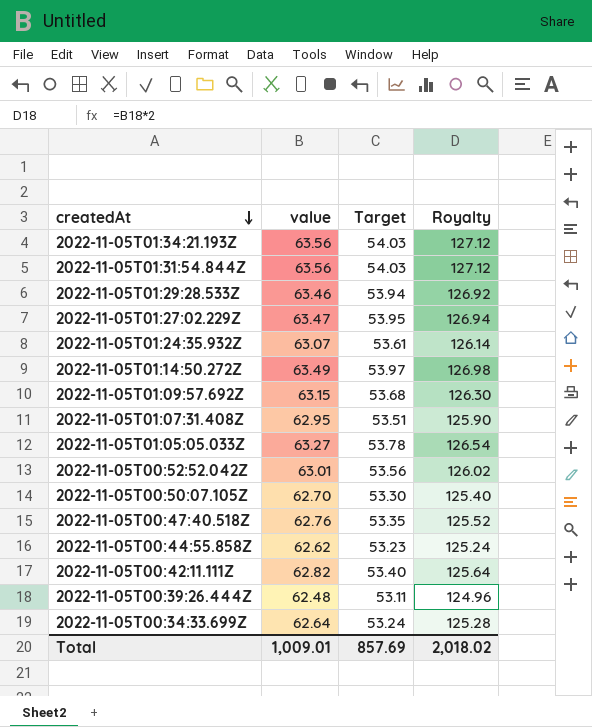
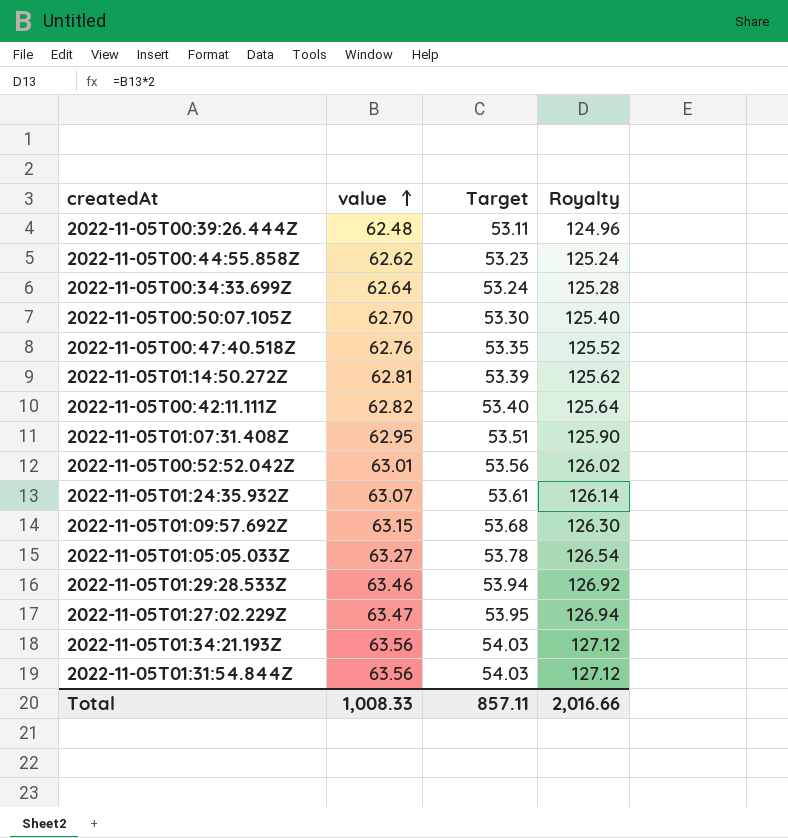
row order: createdAt descending -> value ascending
2022-11-05T01:14:50.272Z | value: 63.49 -> 62.81
2022-11-05T01:14:50.272Z | Target: 53.97 -> 53.39
2022-11-05T01:14:50.272Z | Royalty: 126.98 -> 125.62
Total | value: 1,009.01 -> 1,008.33
Total | Target: 857.69 -> 857.11
Total | Royalty: 2,018.02 -> 2,016.66

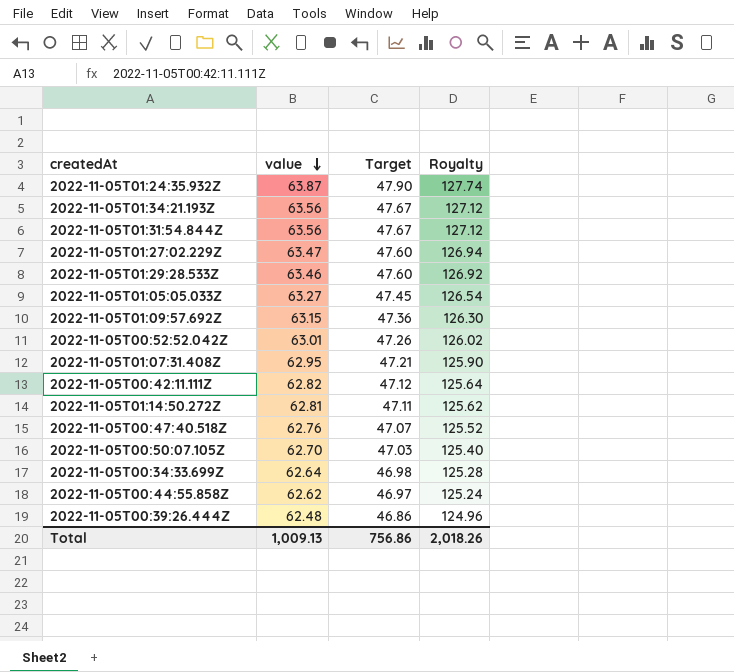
row order: value ascending -> value descending
column Target | formula: [value] * 0.85 -> [value] * 0.75
2022-11-05T01:24:35.932Z | value: 63.07 -> 63.87
2022-11-05T01:24:35.932Z | Royalty: 126.14 -> 127.74
Total | value: 1,008.33 -> 1,009.13
Total | Target: 857.11 -> 756.86
Total | Royalty: 2,016.66 -> 2,018.26

